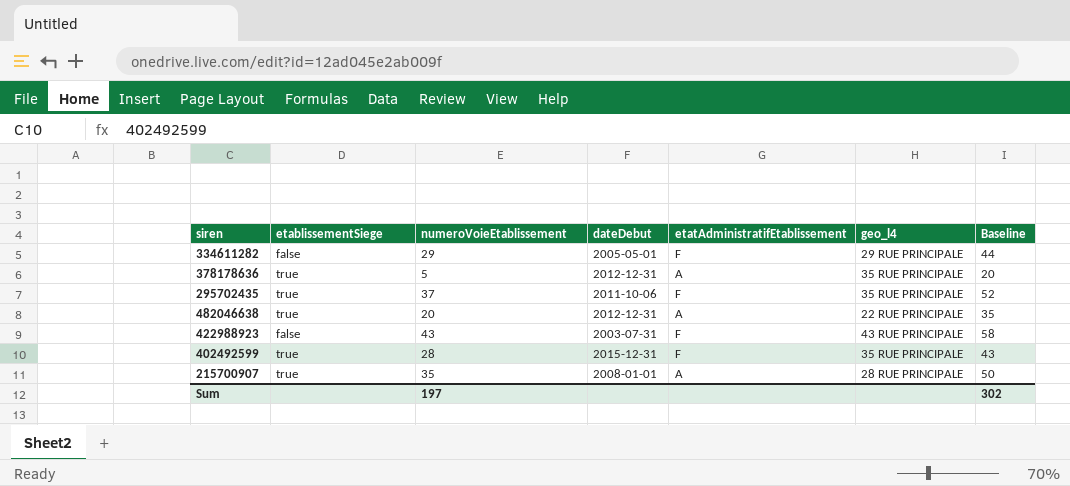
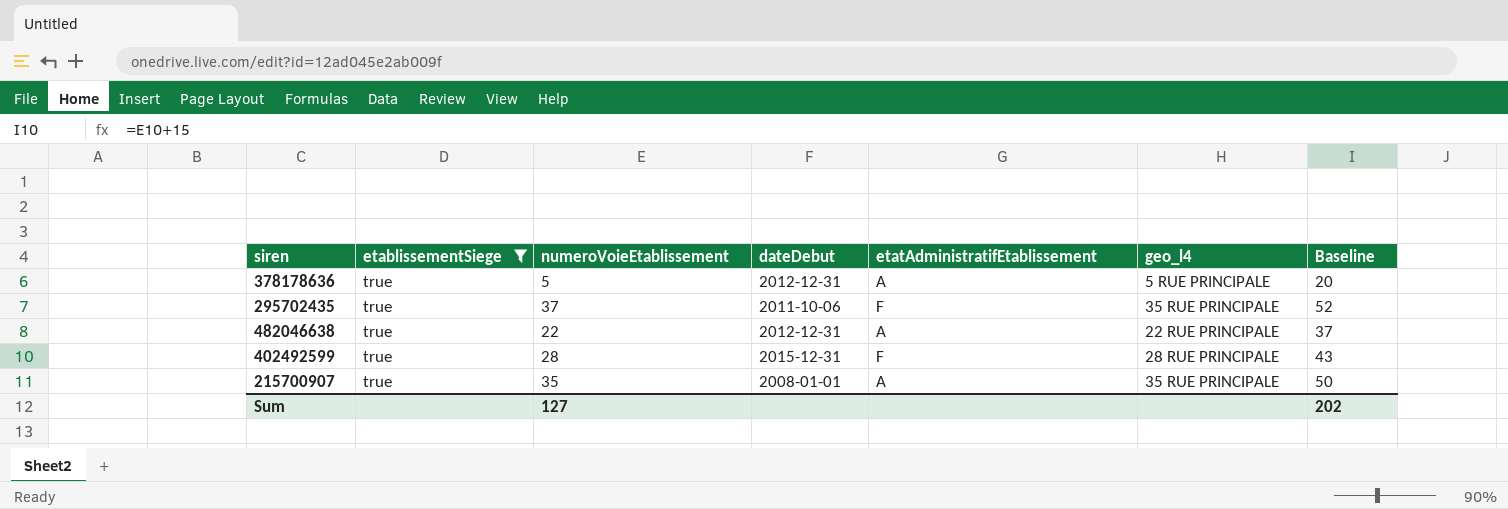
filter: none -> etablissementSiege = true
378178636 | geo_l4: 35 RUE PRINCIPALE -> 5 RUE PRINCIPALE
482046638 | numeroVoieEtablissement: 20 -> 22
482046638 | Baseline: 35 -> 37
402492599 | geo_l4: 35 RUE PRINCIPALE -> 28 RUE PRINCIPALE
215700907 | geo_l4: 28 RUE PRINCIPALE -> 35 RUE PRINCIPALE
Sum | numeroVoieEtablissement: 197 -> 127
Sum | Baseline: 302 -> 202

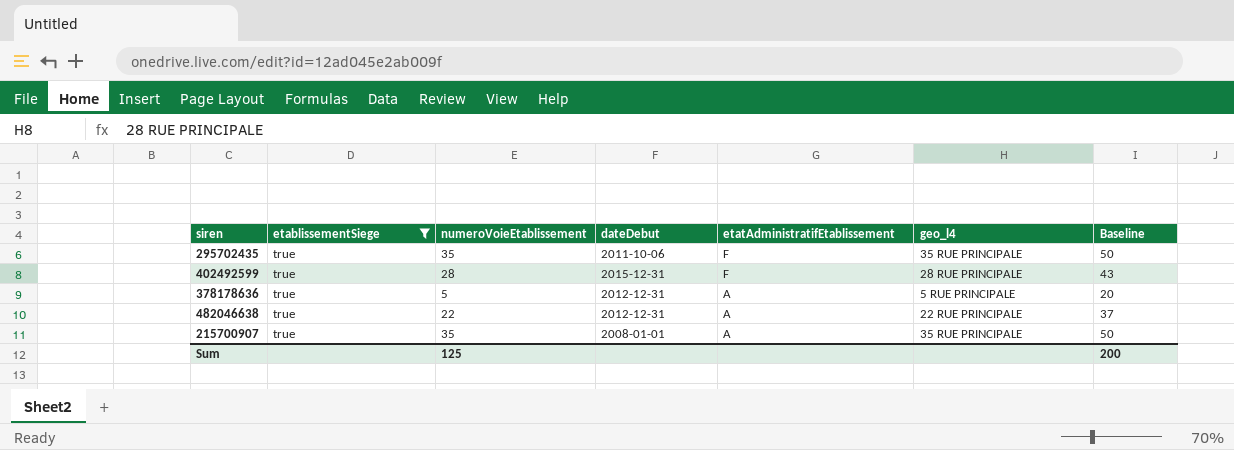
row order: none -> etatAdministratifEtablissement descending
295702435 | numeroVoieEtablissement: 37 -> 35
295702435 | Baseline: 52 -> 50
Sum | numeroVoieEtablissement: 127 -> 125
Sum | Baseline: 202 -> 200

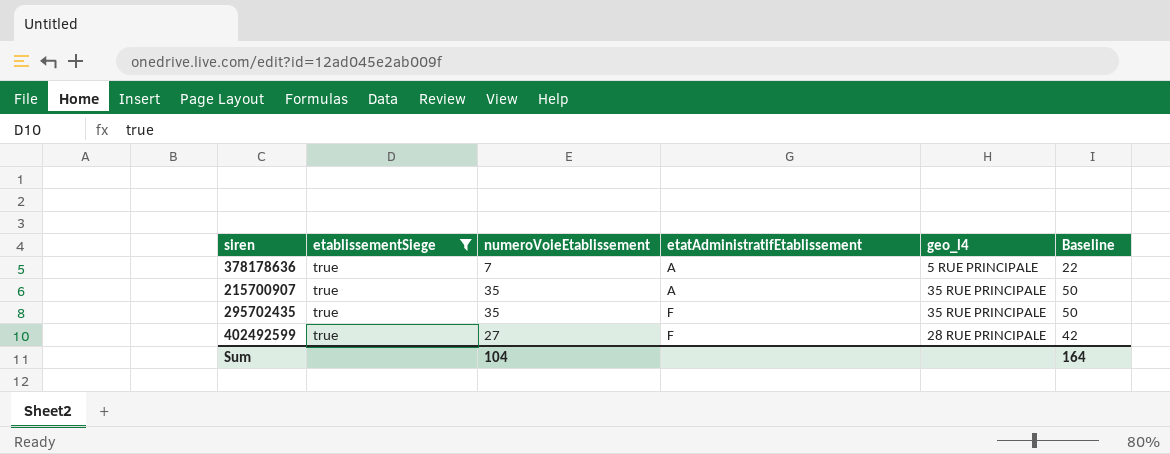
row order: etatAdministratifEtablissement descending -> etatAdministratifEtablissement ascending
column dateDebut | position: 4 -> none
row 482046638: true | 22 | 2012-12-31 | A | 22 RUE PRINCIPALE | 37 -> none
378178636 | numeroVoieEtablissement: 5 -> 7
378178636 | Baseline: 20 -> 22
402492599 | numeroVoieEtablissement: 28 -> 27
402492599 | Baseline: 43 -> 42
Sum | numeroVoieEtablissement: 125 -> 104
Sum | Baseline: 200 -> 164

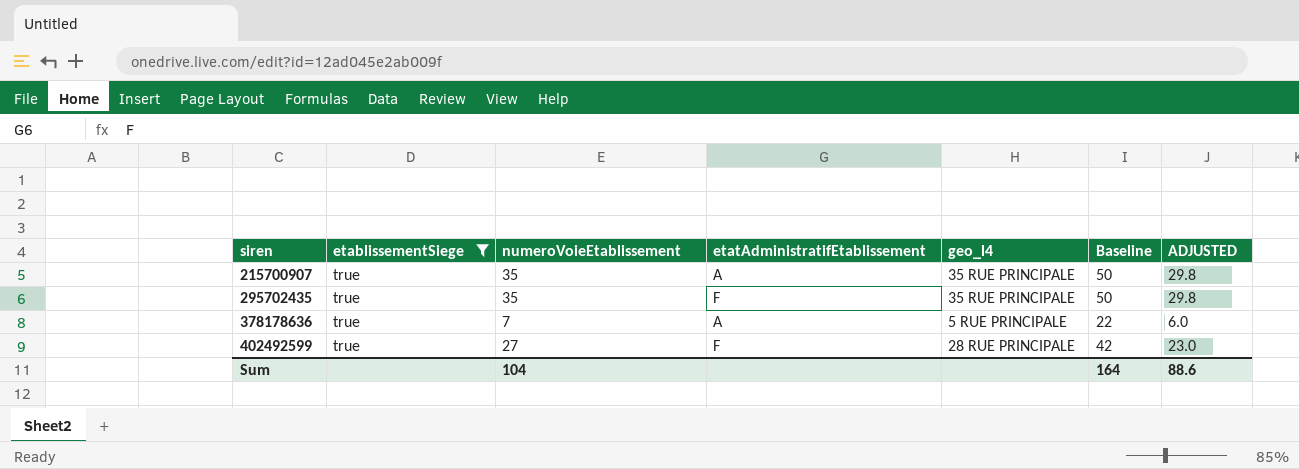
row order: etatAdministratifEtablissement ascending -> siren ascending
column ADJUSTED | formula: none -> [numeroVoieEtablissement] * 0.85

